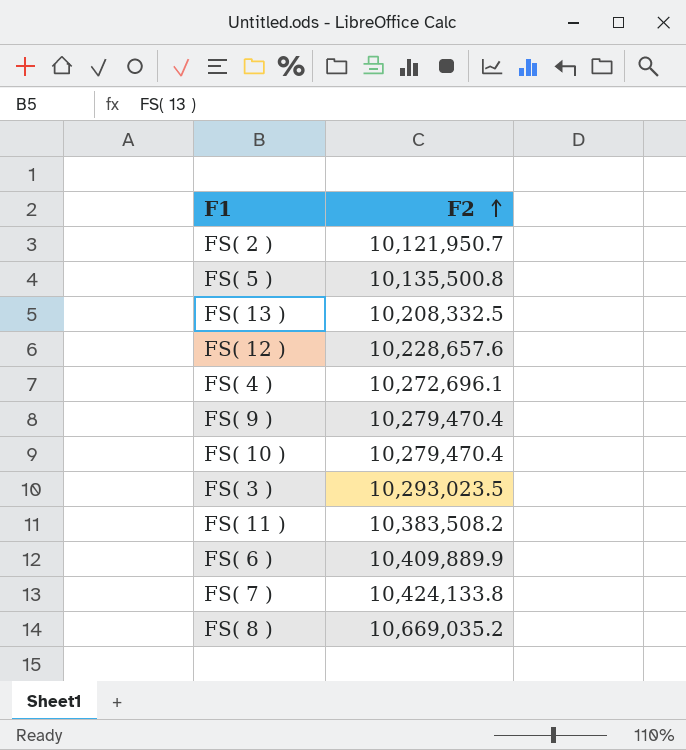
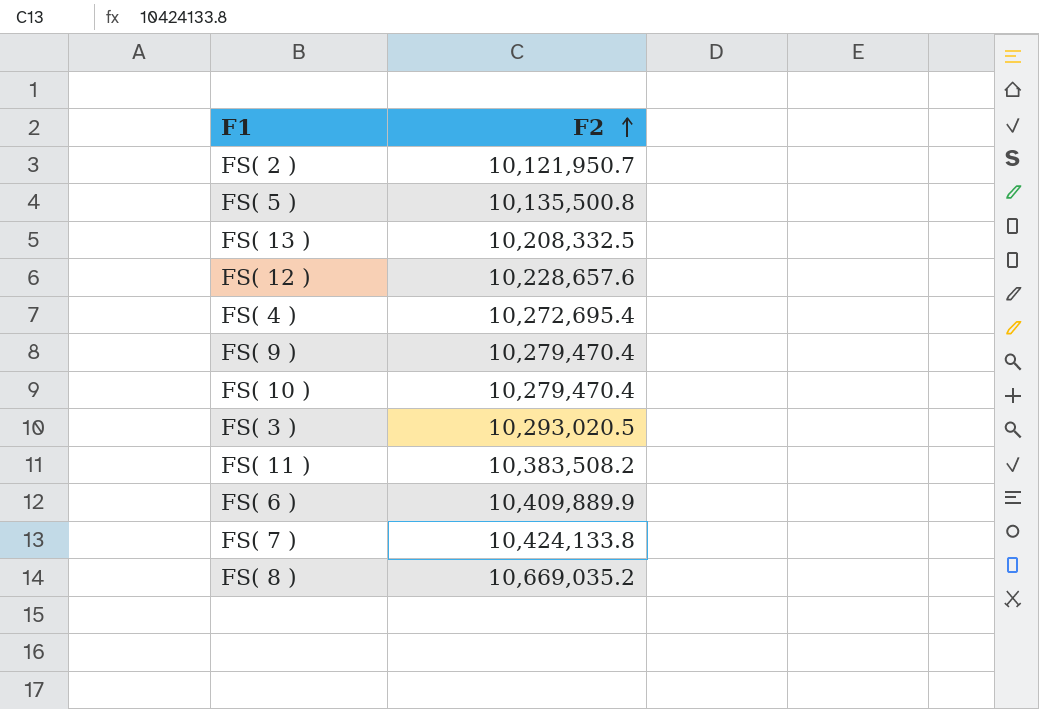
FS( 4 ) | F2: 10,272,696.1 -> 10,272,695.4
FS( 3 ) | F2: 10,293,023.5 -> 10,293,020.5

